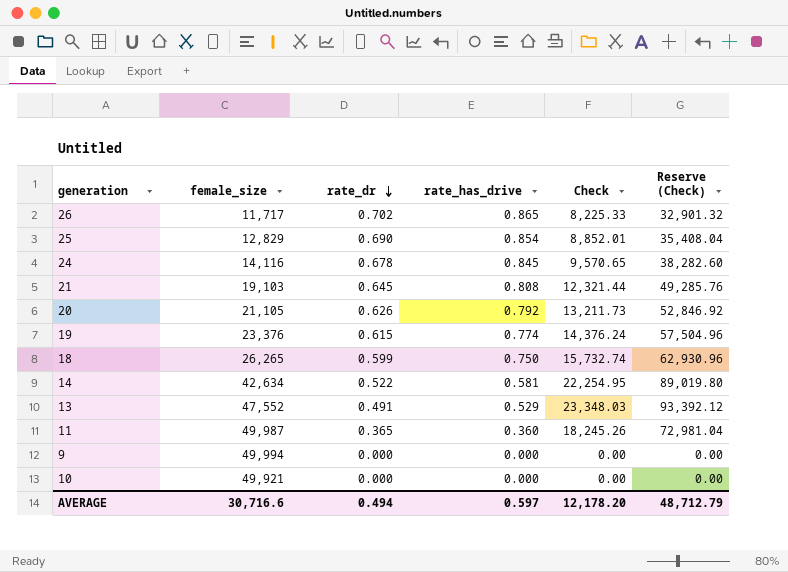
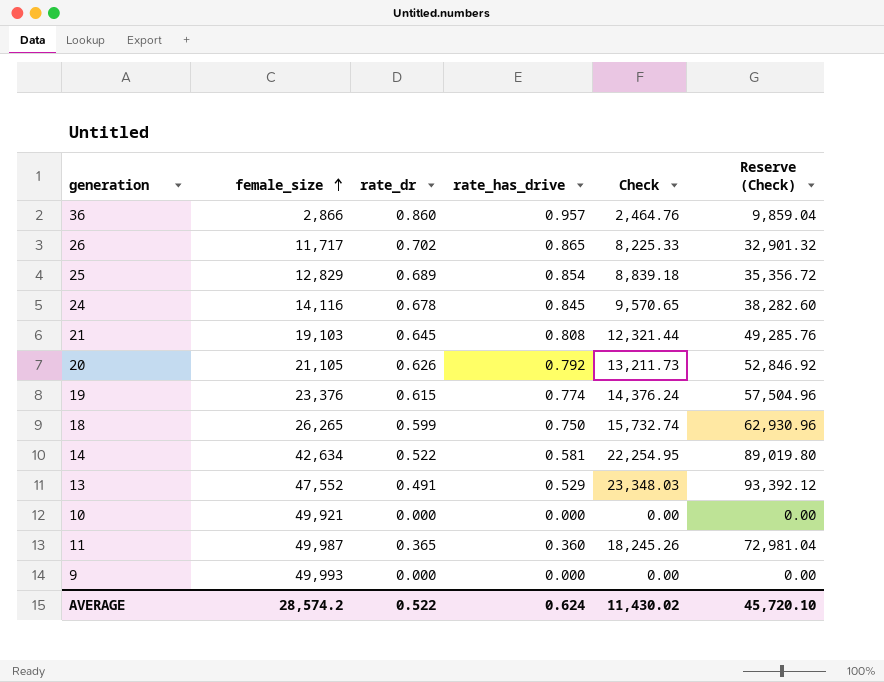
row order: rate_dr descending -> female_size ascending
row 36: none -> 2,866 | 0.860 | 0.957 | 2,464.76 | 9,859.04
25 | rate_dr: 0.690 -> 0.689
25 | Check: 8,852.01 -> 8,839.18
25 | Reserve (Check): 35,408.04 -> 35,356.72
9 | female_size: 49,994 -> 49,993
AVERAGE | female_size: 30,716.6 -> 28,574.2
AVERAGE | rate_dr: 0.494 -> 0.522
AVERAGE | rate_has_drive: 0.597 -> 0.624
AVERAGE | Check: 12,178.20 -> 11,430.02
AVERAGE | Reserve (Check): 48,712.79 -> 45,720.10

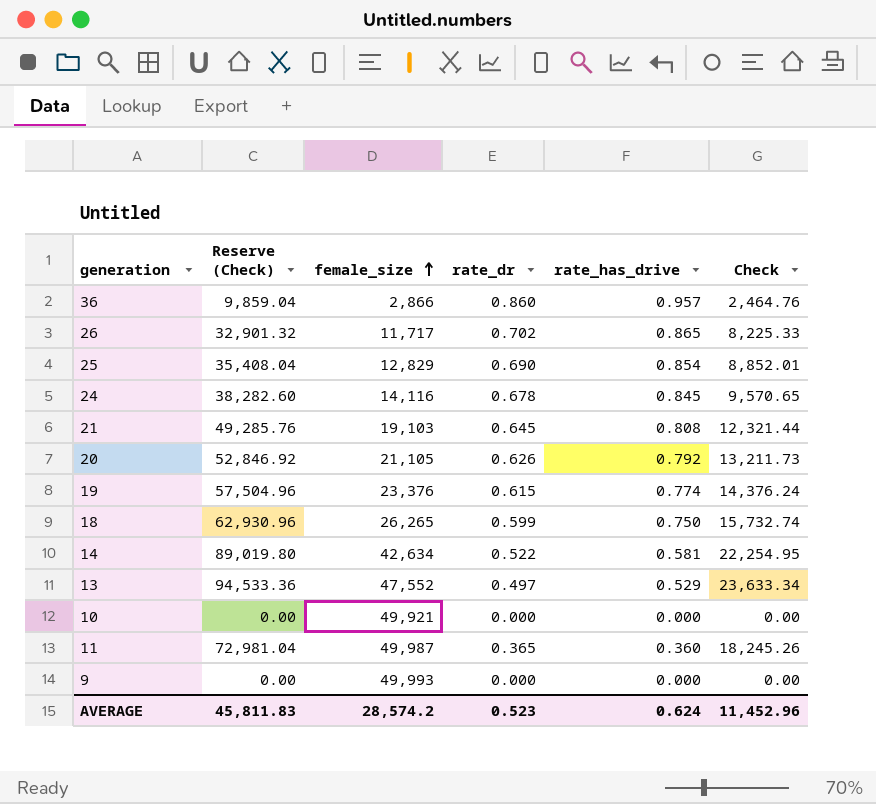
column Reserve (Check) | position: 6 -> 2
25 | Reserve (Check): 35,356.72 -> 35,408.04
25 | rate_dr: 0.689 -> 0.690
25 | Check: 8,839.18 -> 8,852.01
13 | Reserve (Check): 93,392.12 -> 94,533.36
13 | rate_dr: 0.491 -> 0.497
13 | Check: 23,348.03 -> 23,633.34
AVERAGE | Reserve (Check): 45,720.10 -> 45,811.83
AVERAGE | rate_dr: 0.522 -> 0.523
AVERAGE | Check: 11,430.02 -> 11,452.96

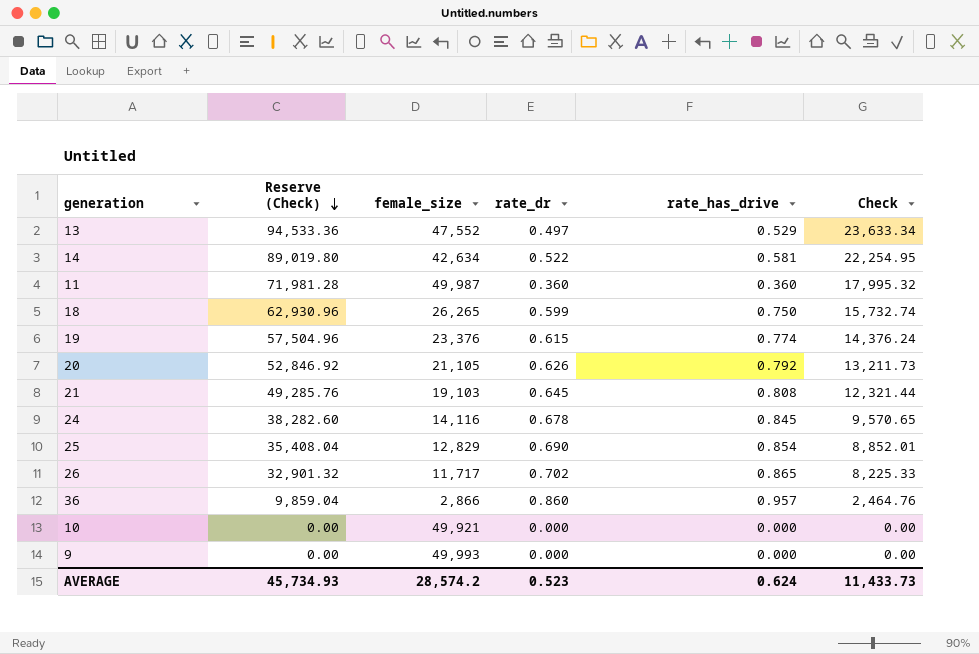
row order: female_size ascending -> Reserve (Check) descending
11 | Reserve (Check): 72,981.04 -> 71,981.28
11 | rate_dr: 0.365 -> 0.360
11 | Check: 18,245.26 -> 17,995.32
AVERAGE | Reserve (Check): 45,811.83 -> 45,734.93
AVERAGE | Check: 11,452.96 -> 11,433.73

